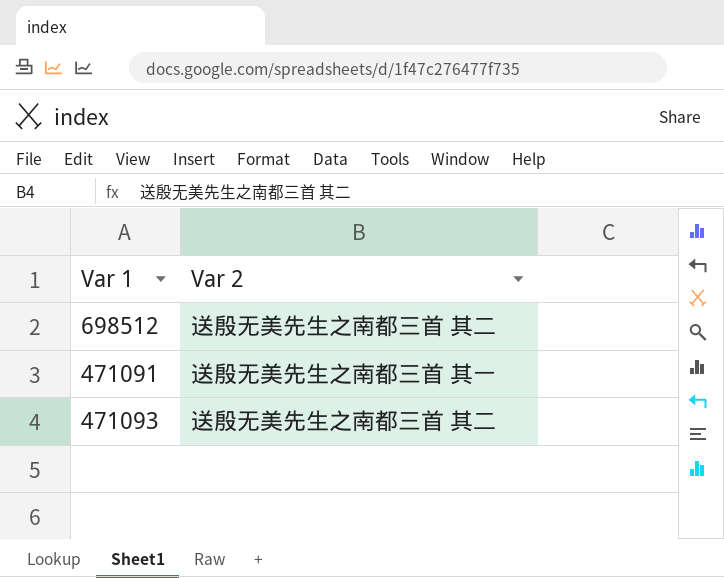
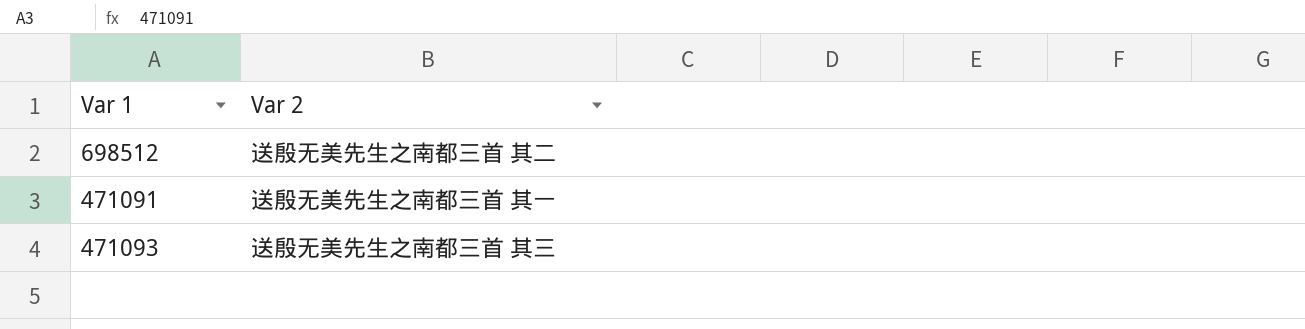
471093 | Var 2: 送殷无美先生之南都三首 其二 -> 送殷无美先生之南都三首 其三

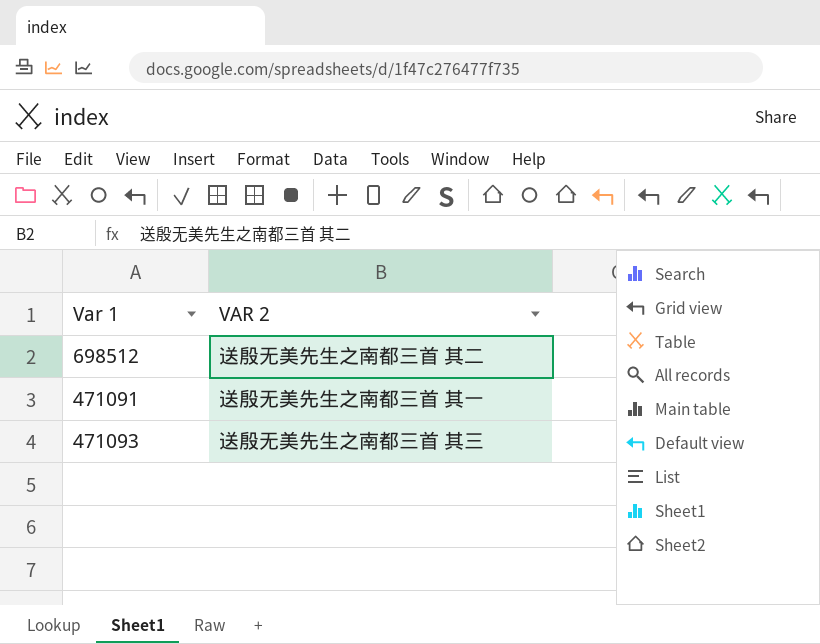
column name: Var 2 -> VAR 2

